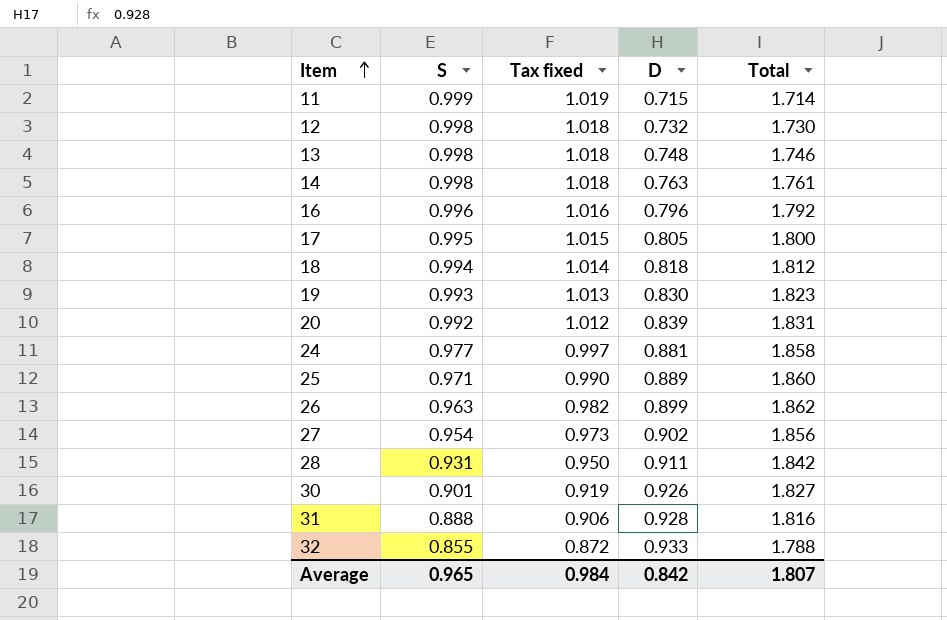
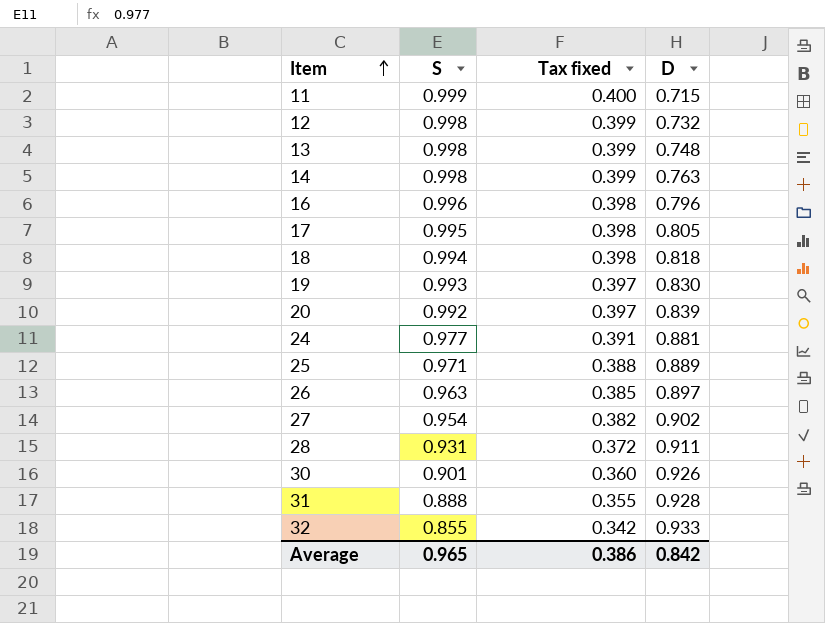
column Total | formula: [S] + [D] -> none
column Tax fixed | formula: [S] * 1.02 -> [S] * 0.4
26 | D: 0.899 -> 0.897
Average | Tax fixed: 0.984 -> 0.386

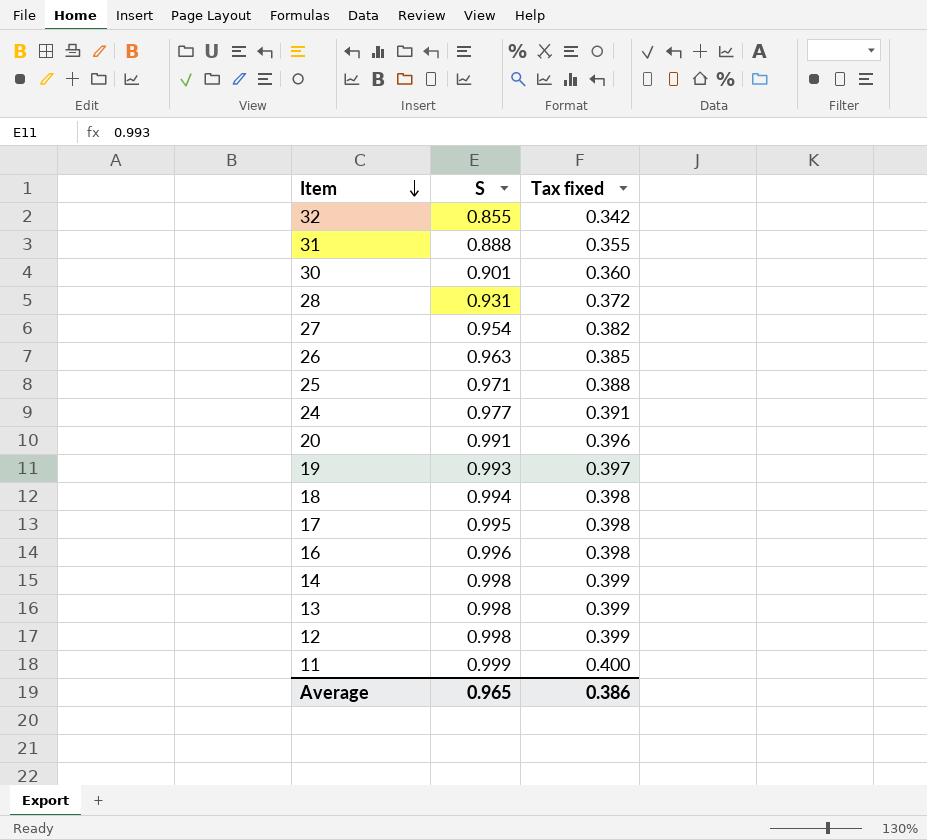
row order: Item ascending -> Item descending
column D | position: 4 -> none
20 | S: 0.992 -> 0.991
20 | Tax fixed: 0.397 -> 0.396

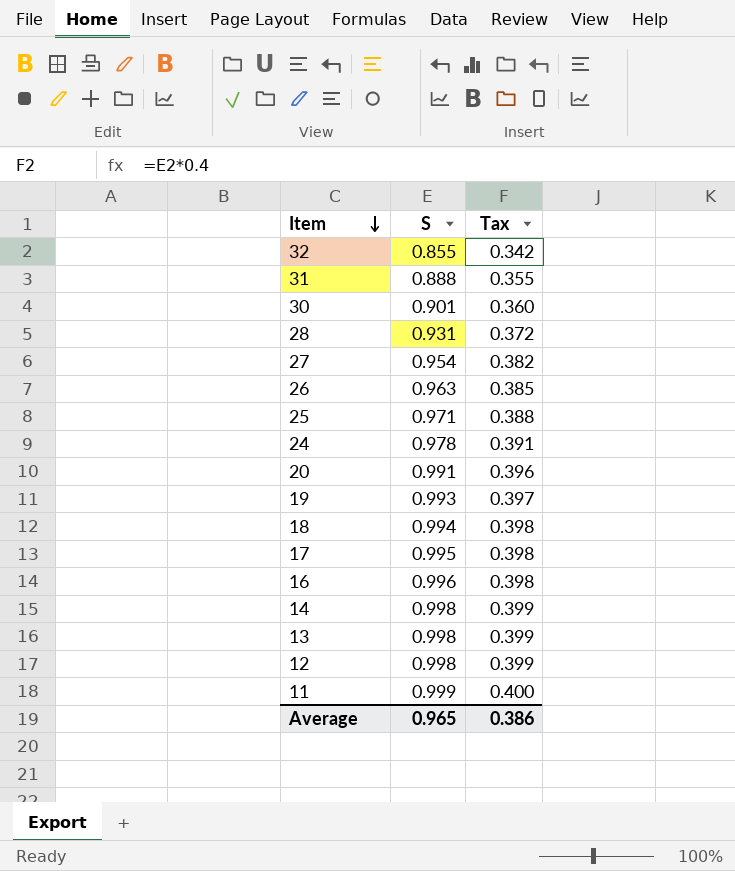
column name: Tax fixed -> Tax
24 | S: 0.977 -> 0.978

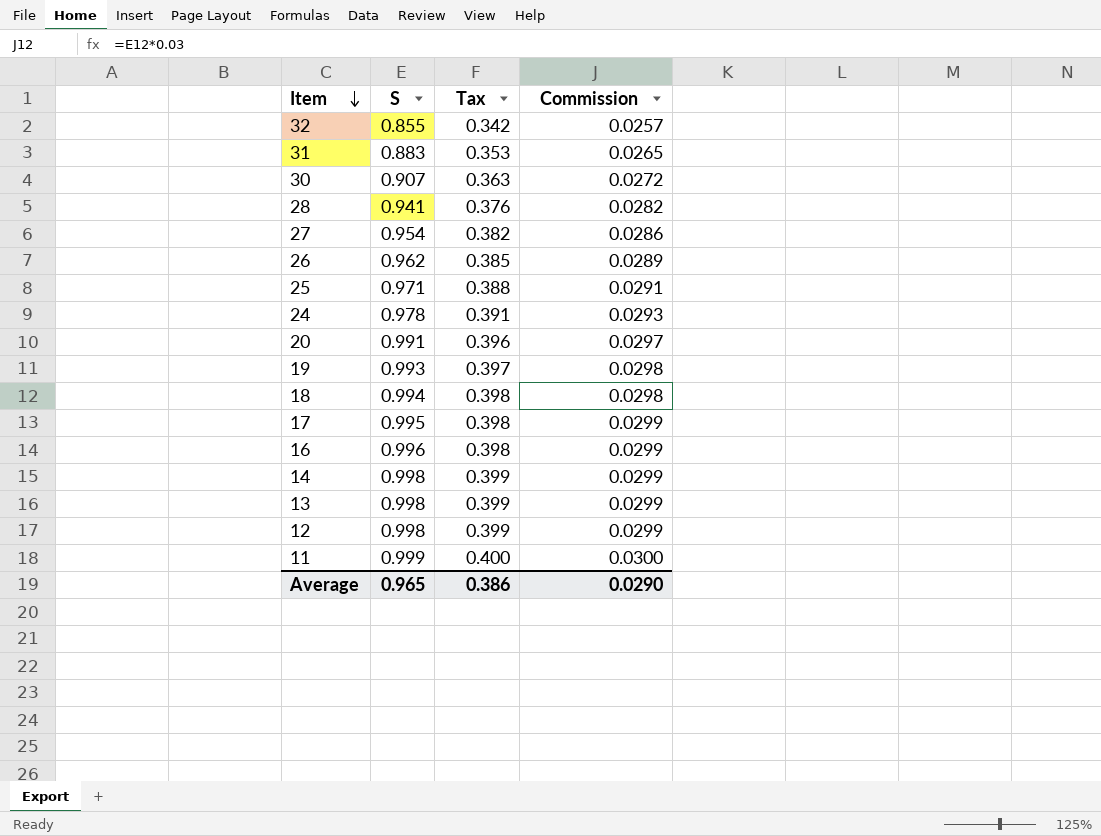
column Commission | formula: none -> [S] * 0.03
31 | S: 0.888 -> 0.883
31 | Tax: 0.355 -> 0.353
30 | S: 0.901 -> 0.907
30 | Tax: 0.360 -> 0.363
28 | S: 0.931 -> 0.941
28 | Tax: 0.372 -> 0.376
26 | S: 0.963 -> 0.962

